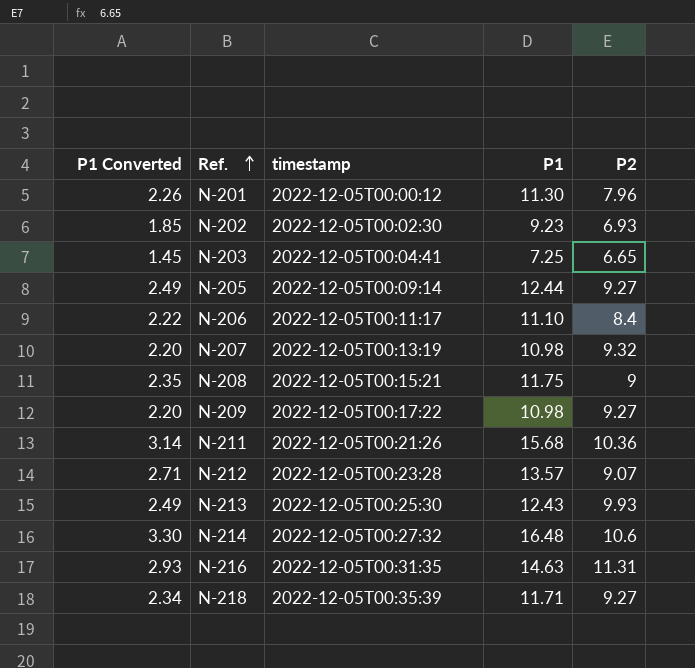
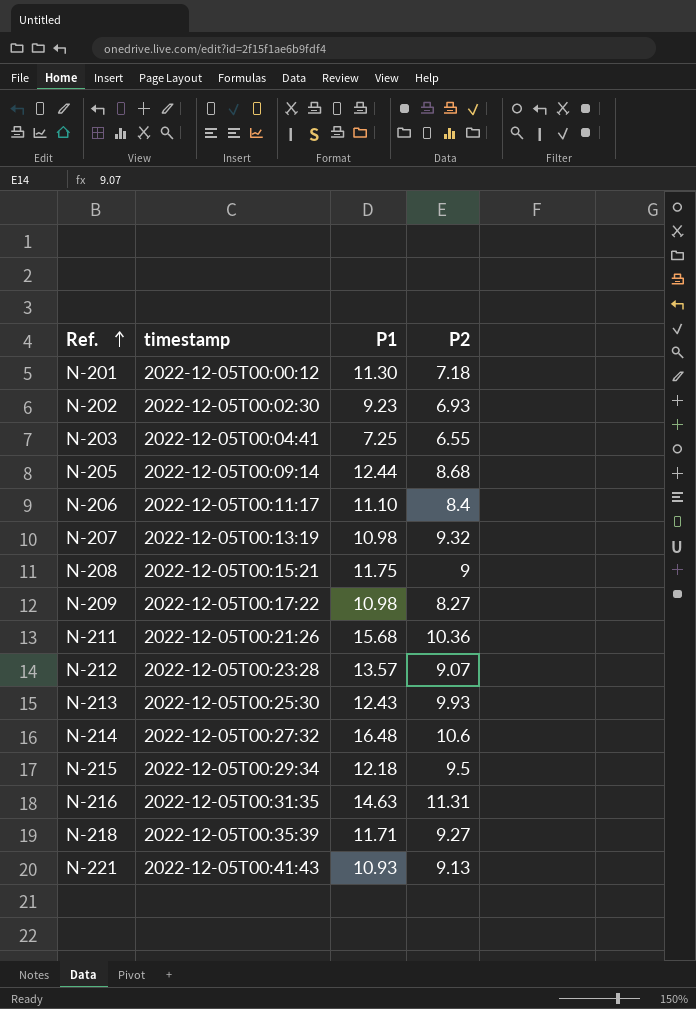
column P1 Converted | formula: [P1] * 0.2 -> none
N-201 | P2: 7.96 -> 7.18
N-203 | P2: 6.65 -> 6.55
N-205 | P2: 9.27 -> 8.68
N-209 | P2: 9.27 -> 8.27
row N-215: none -> 2022-12-05T00:29:34 | 12.18 | 9.5
row N-221: none -> 2022-12-05T00:41:43 | 10.93 | 9.13

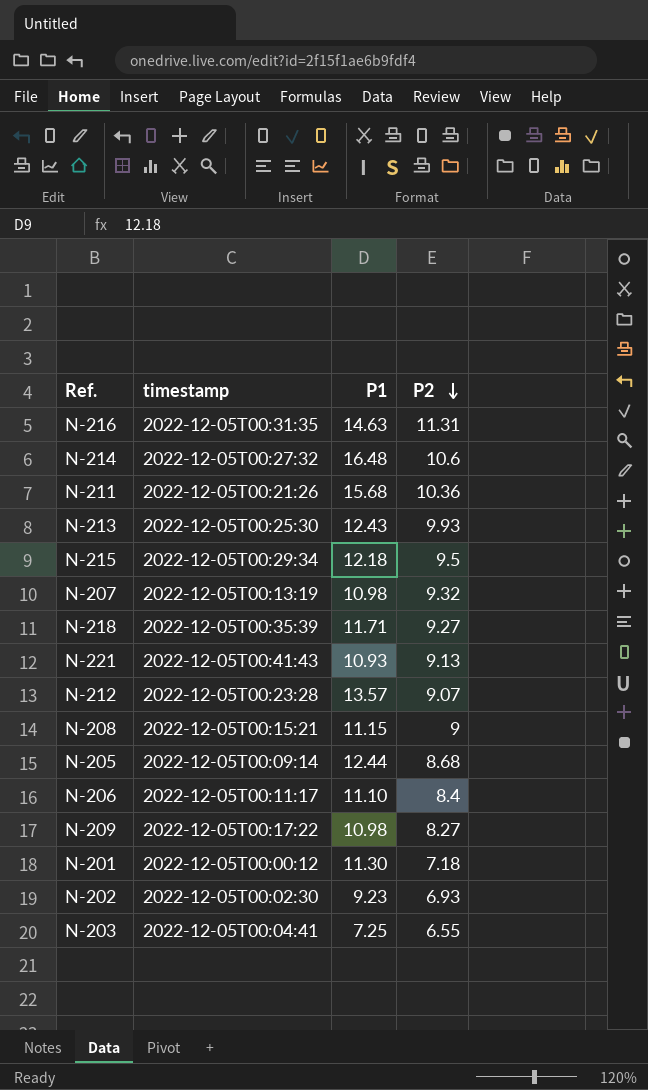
row order: Ref. ascending -> P2 descending
N-208 | P1: 11.75 -> 11.15

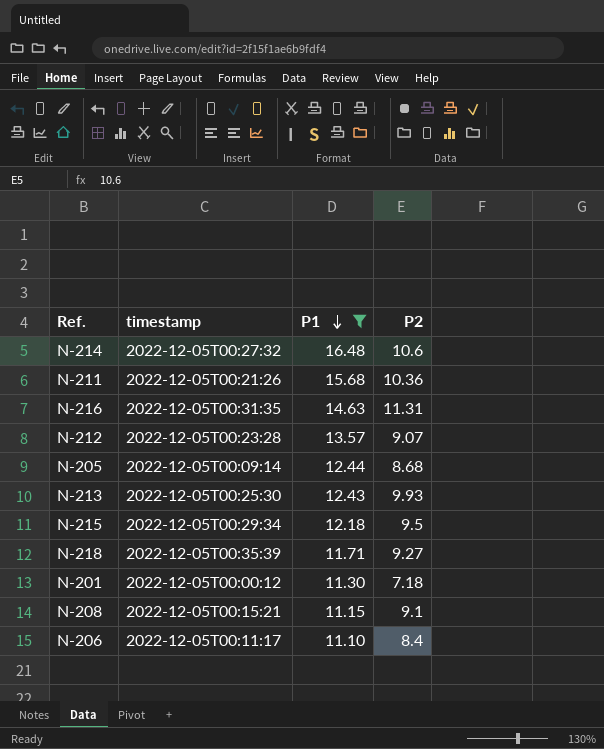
filter: none -> P1 >= 11.10
row order: P2 descending -> P1 descending
N-208 | P2: 9 -> 9.1

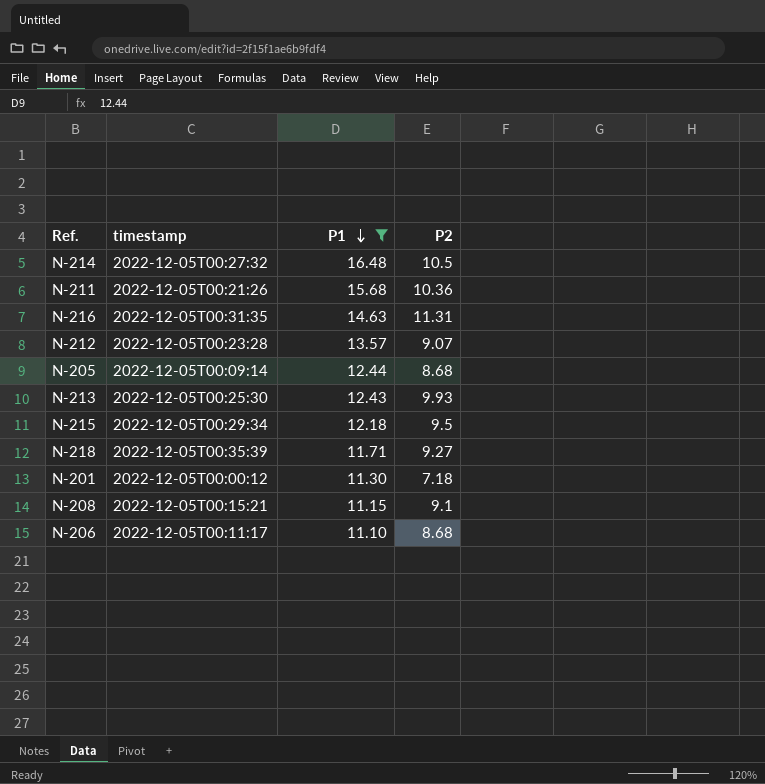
N-214 | P2: 10.6 -> 10.5
N-206 | P2: 8.4 -> 8.68

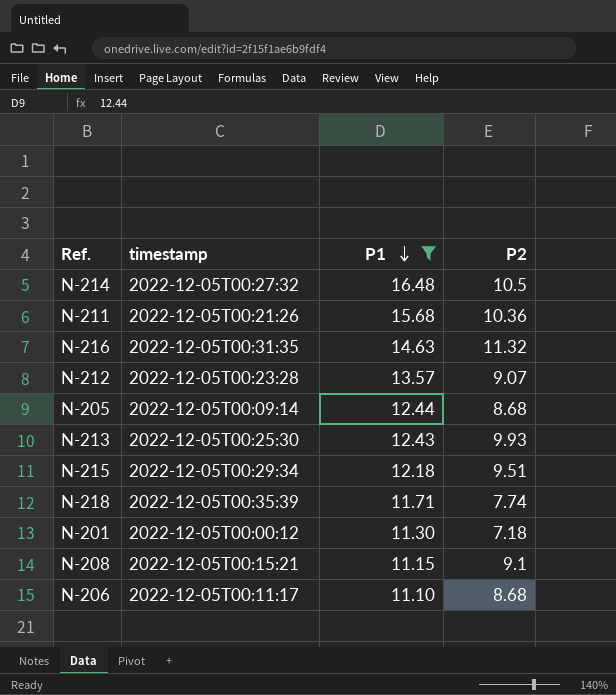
N-216 | P2: 11.31 -> 11.32
N-215 | P2: 9.5 -> 9.51
N-218 | P2: 9.27 -> 7.74

